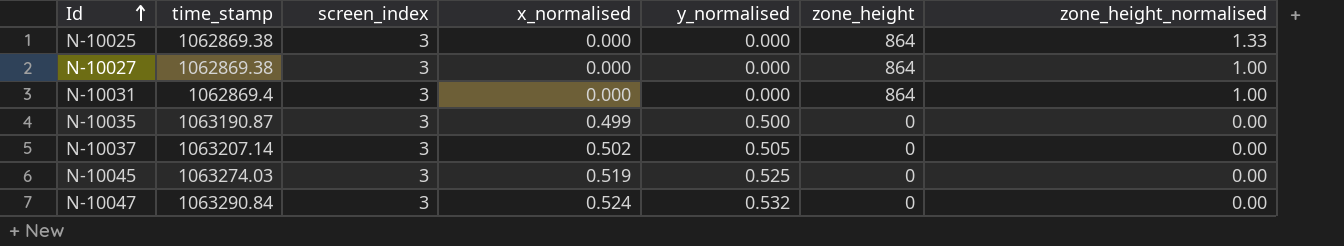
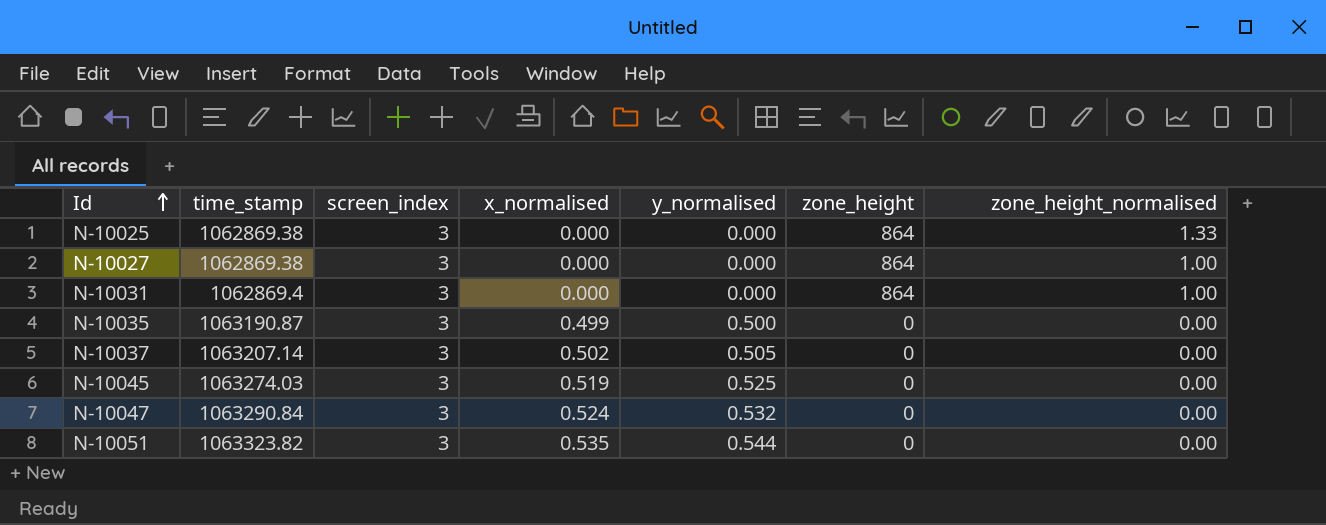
row N-10051: none -> 1063323.82 | 3 | 0.535 | 0.544 | 0 | 0.00

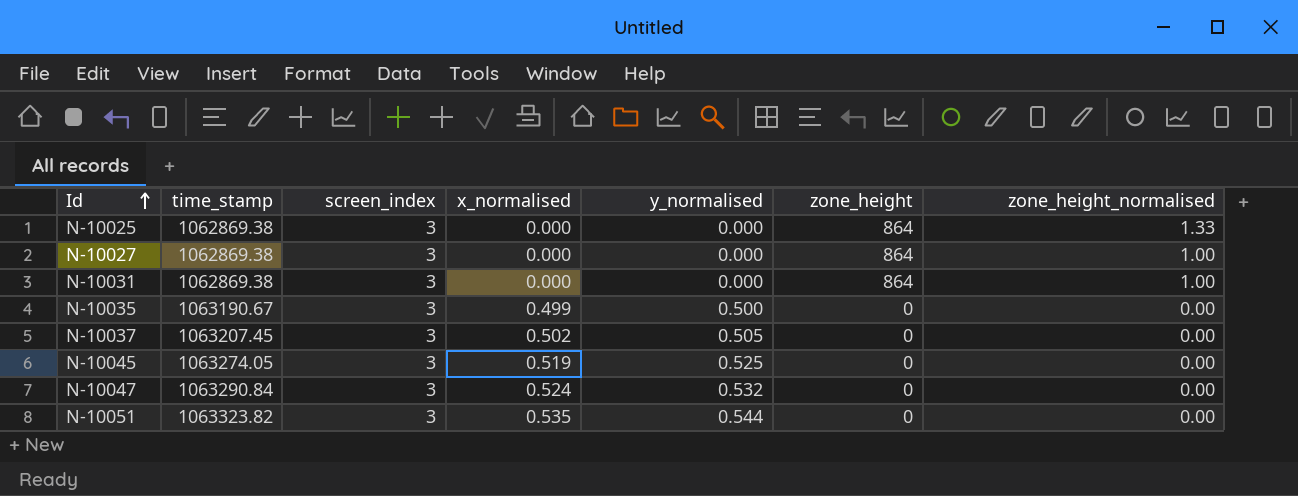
N-10031 | time_stamp: 1062869.4 -> 1062869.38
N-10035 | time_stamp: 1063190.87 -> 1063190.67
N-10037 | time_stamp: 1063207.14 -> 1063207.45
N-10045 | time_stamp: 1063274.03 -> 1063274.05

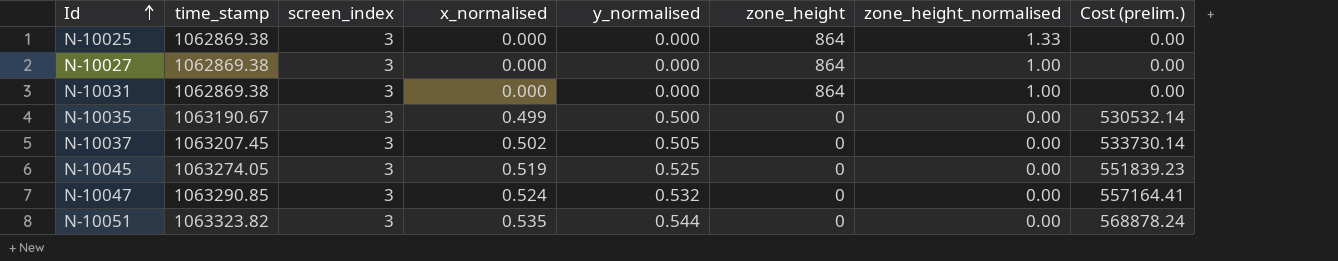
column Cost (prelim.) | formula: none -> [time_stamp] * [x_normalised]
N-10047 | time_stamp: 1063290.84 -> 1063290.85

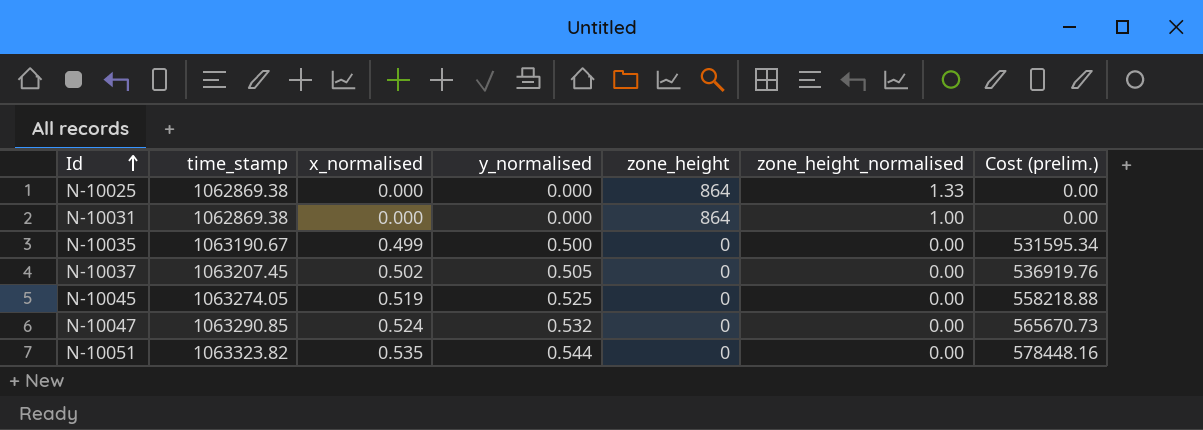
column screen_index | position: 3 -> none
column Cost (prelim.) | formula: [time_stamp] * [x_normalised] -> [time_stamp] * [y_normalised]
row N-10027: 1062869.38 | 3 | 0.000 | 0.000 | 864 | 1.00 | 0.00 -> none

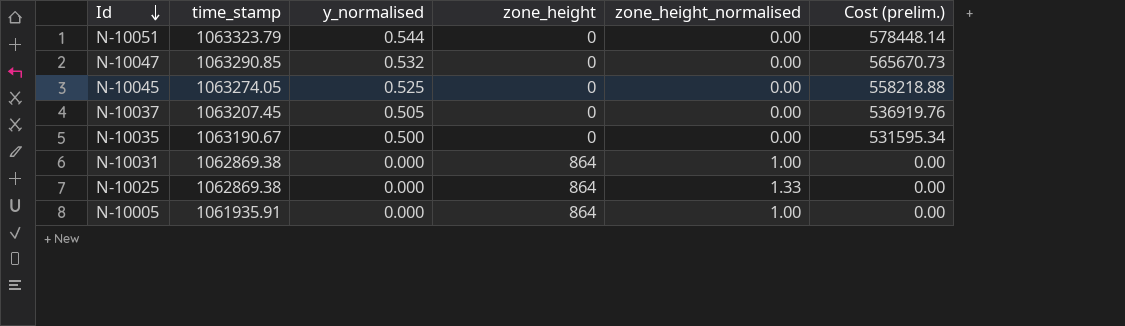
row order: Id ascending -> Id descending
column x_normalised | position: 3 -> none
N-10051 | time_stamp: 1063323.82 -> 1063323.79
N-10051 | Cost (prelim.): 578448.16 -> 578448.14
row N-10005: none -> 1061935.91 | 0.000 | 864 | 1.00 | 0.00

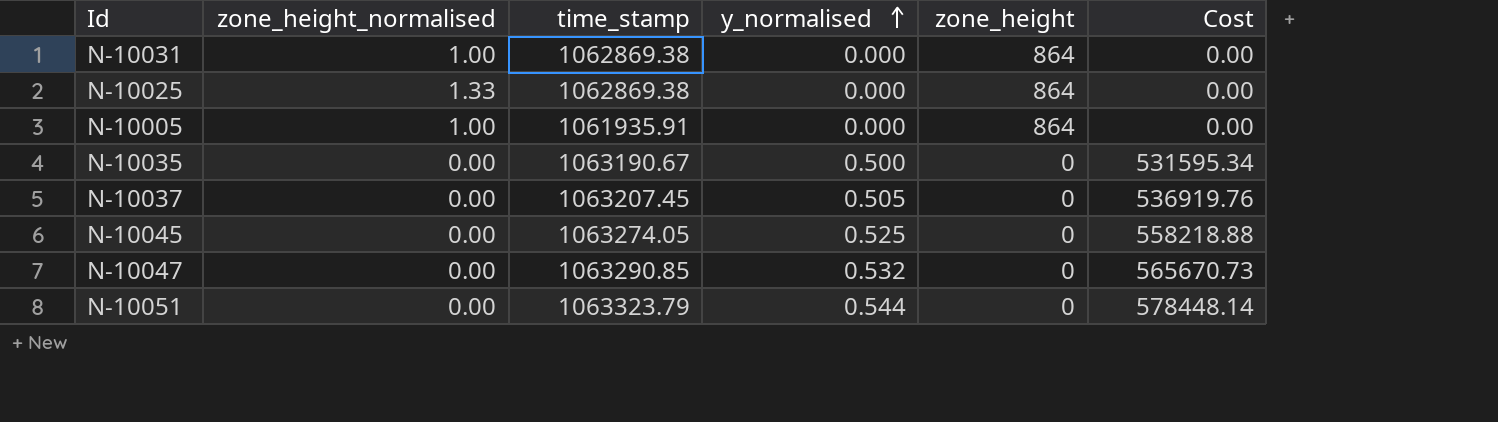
row order: Id descending -> y_normalised ascending
column zone_height_normalised | position: 5 -> 2
column name: Cost (prelim.) -> Cost

